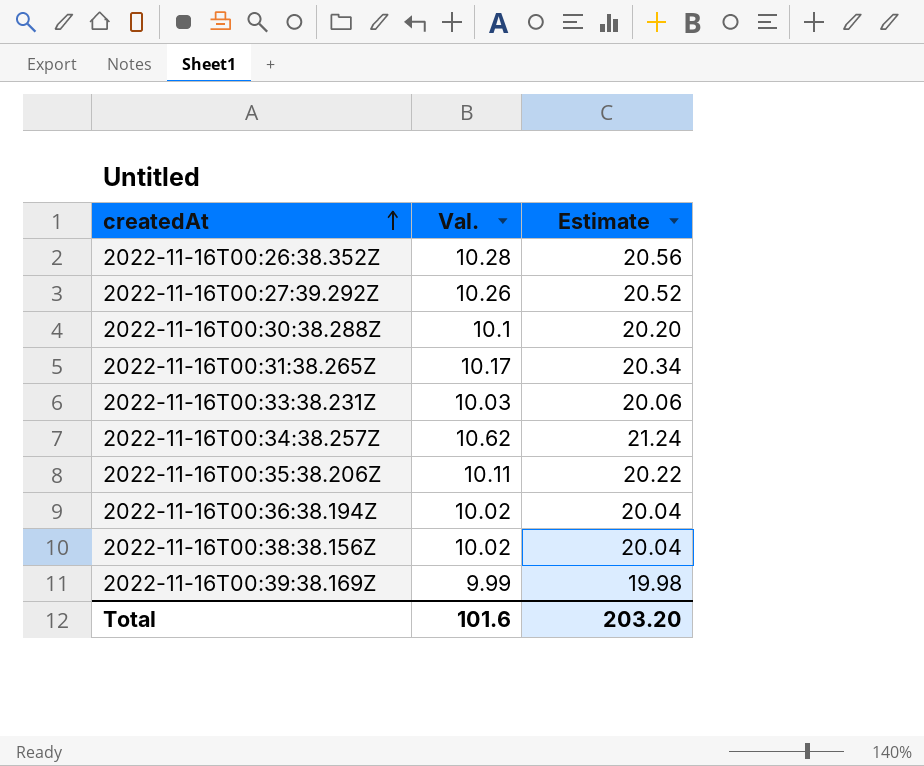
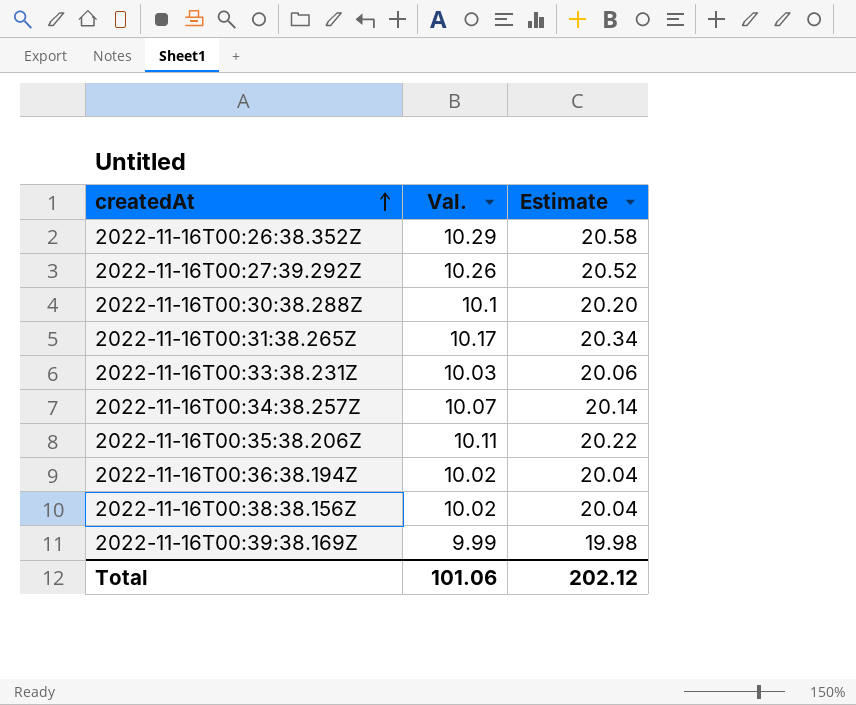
2022-11-16T00:26:38.352Z | Val.: 10.28 -> 10.29
2022-11-16T00:26:38.352Z | Estimate: 20.56 -> 20.58
2022-11-16T00:34:38.257Z | Val.: 10.62 -> 10.07
2022-11-16T00:34:38.257Z | Estimate: 21.24 -> 20.14
Total | Val.: 101.6 -> 101.06
Total | Estimate: 203.20 -> 202.12

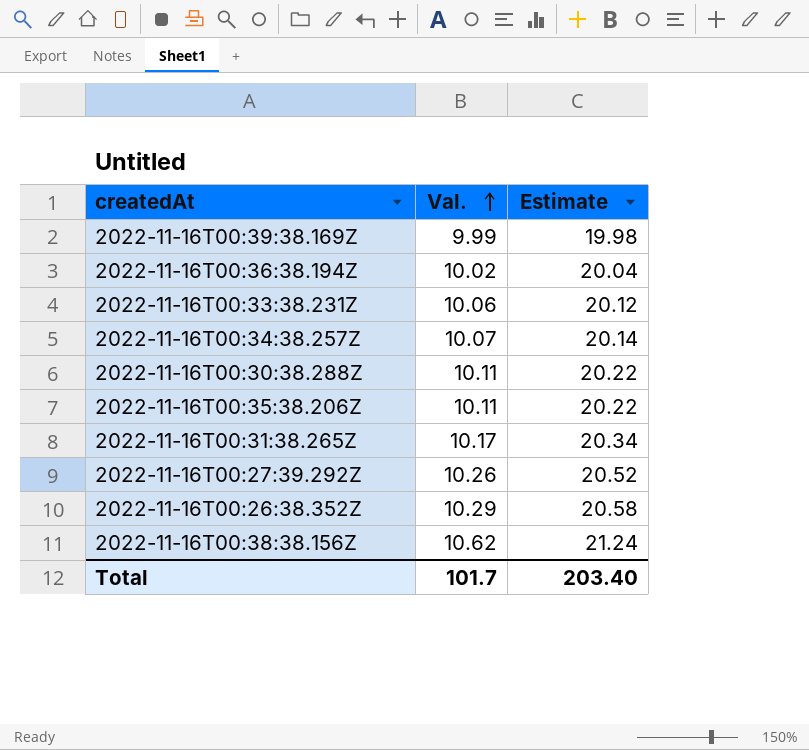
row order: createdAt ascending -> Val. ascending
2022-11-16T00:33:38.231Z | Val.: 10.03 -> 10.06
2022-11-16T00:33:38.231Z | Estimate: 20.06 -> 20.12
2022-11-16T00:30:38.288Z | Val.: 10.1 -> 10.11
2022-11-16T00:30:38.288Z | Estimate: 20.20 -> 20.22
2022-11-16T00:38:38.156Z | Val.: 10.02 -> 10.62
2022-11-16T00:38:38.156Z | Estimate: 20.04 -> 21.24
Total | Val.: 101.06 -> 101.7
Total | Estimate: 202.12 -> 203.40

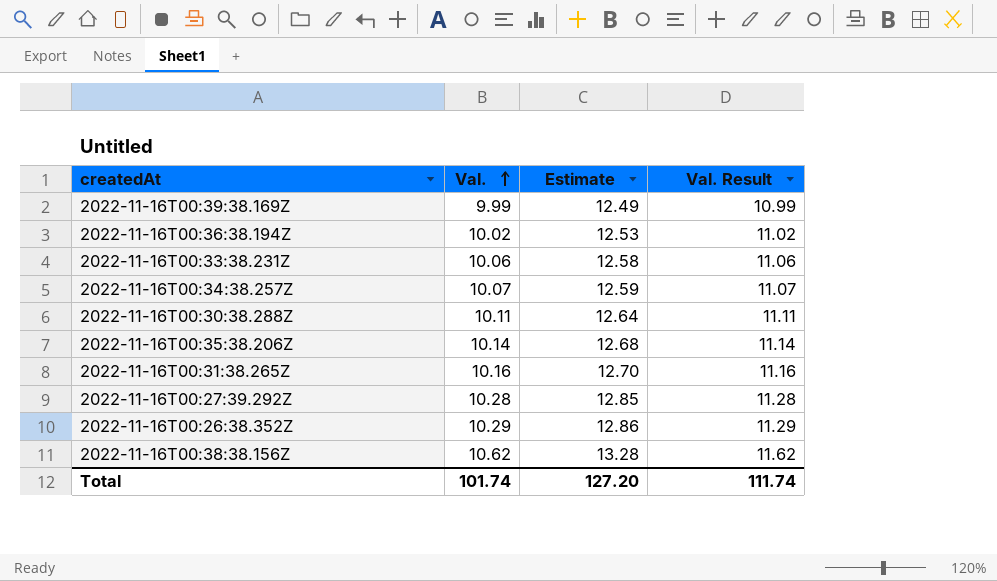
column Estimate | formula: [Val.] * 2 -> [Val.] * 1.25
column Val. Result | formula: none -> [Val.] + 1
2022-11-16T00:35:38.206Z | Val.: 10.11 -> 10.14
2022-11-16T00:31:38.265Z | Val.: 10.17 -> 10.16
2022-11-16T00:27:39.292Z | Val.: 10.26 -> 10.28
Total | Val.: 101.7 -> 101.74
Total | Estimate: 203.40 -> 127.20

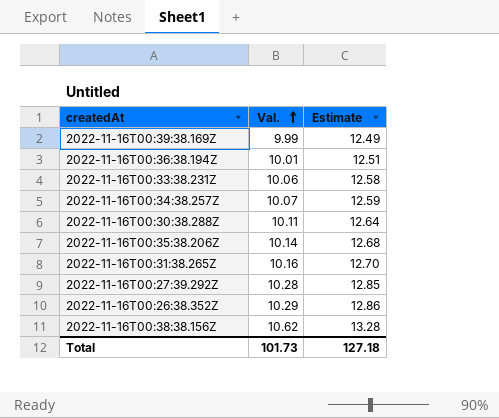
column Val. Result | formula: [Val.] + 1 -> none
2022-11-16T00:36:38.194Z | Val.: 10.02 -> 10.01
2022-11-16T00:36:38.194Z | Estimate: 12.53 -> 12.51
Total | Val.: 101.74 -> 101.73
Total | Estimate: 127.20 -> 127.18

